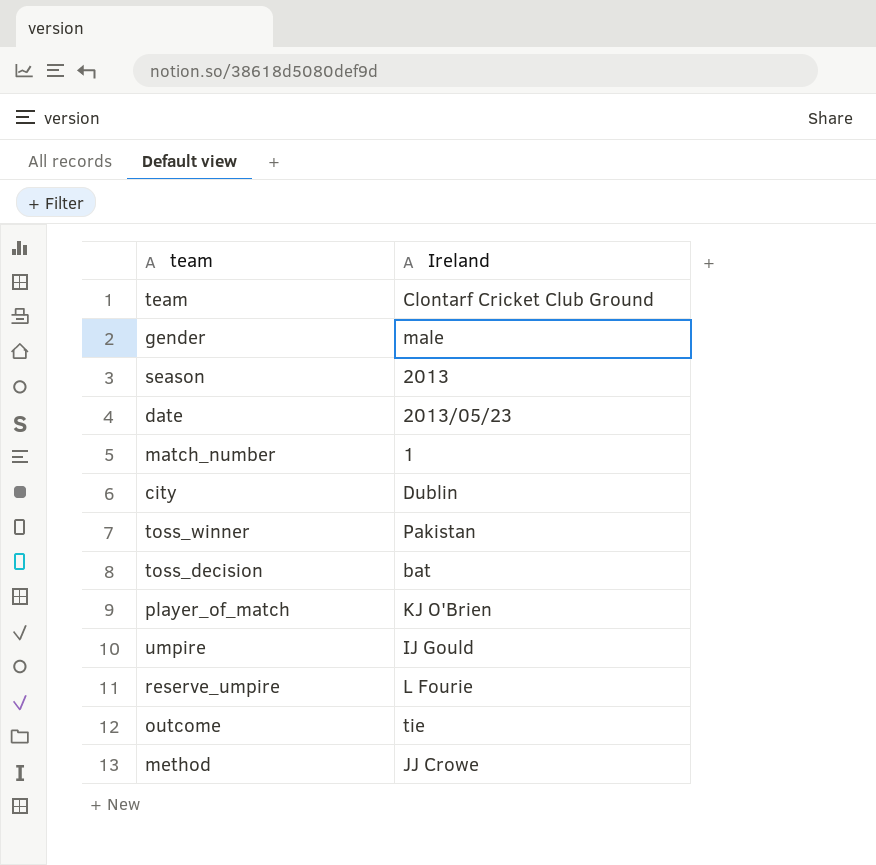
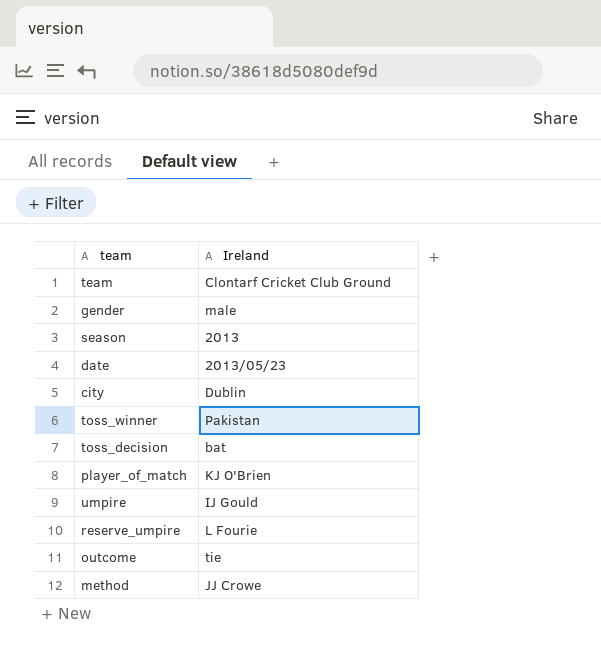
row match_number: 1 -> none

